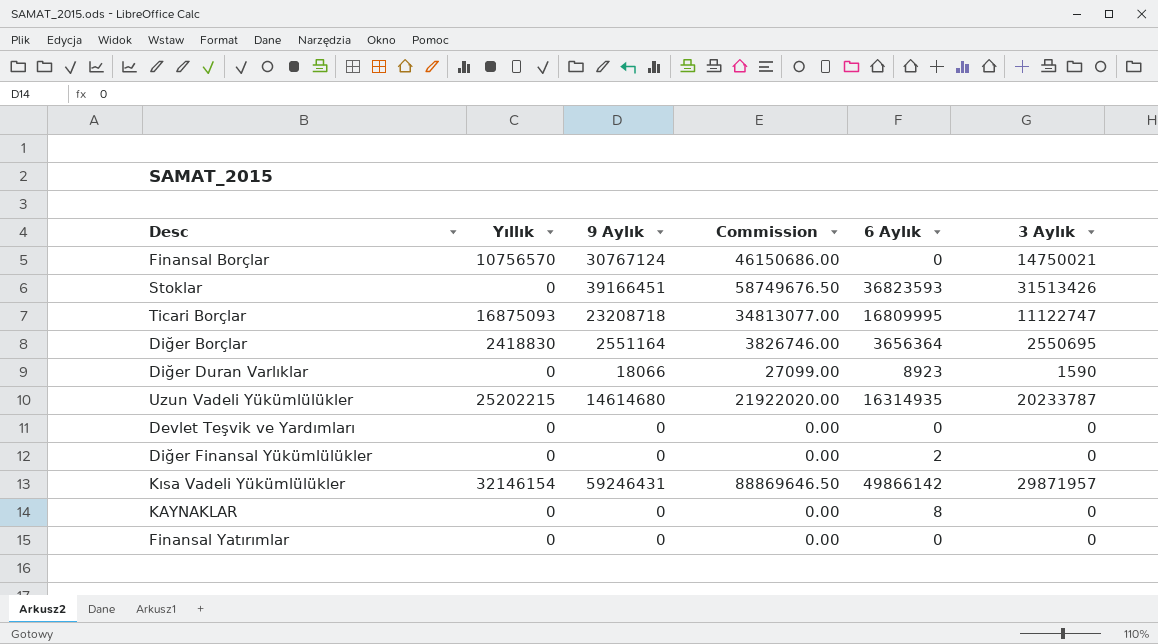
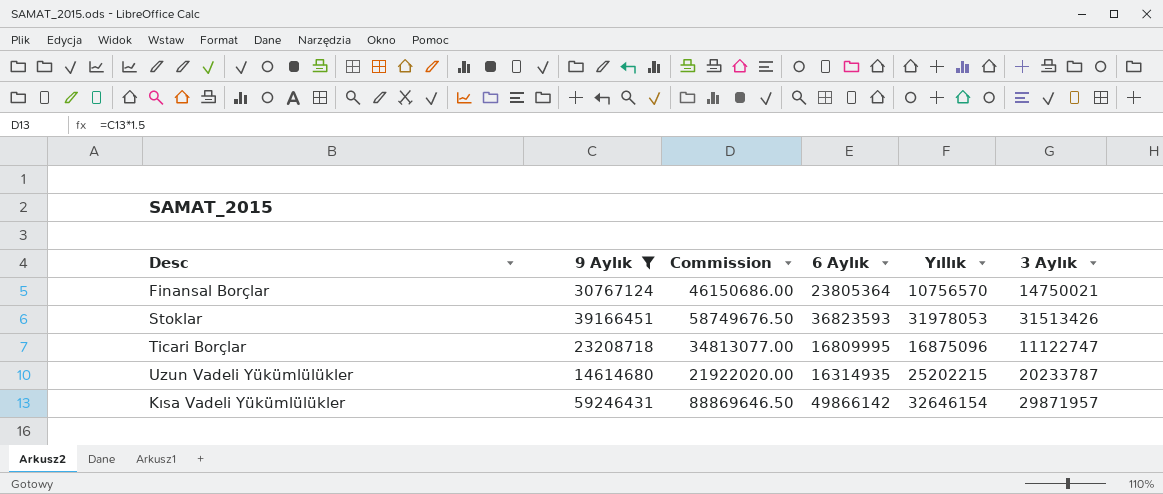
filter: none -> 9 Aylık >= 14614680
column Yıllık | position: 2 -> 5
Finansal Borçlar | 6 Aylık: 0 -> 23805364
Stoklar | Yıllık: 0 -> 31978053
Ticari Borçlar | Yıllık: 16875093 -> 16875096
Kısa Vadeli Yükümlülükler | Yıllık: 32146154 -> 32646154

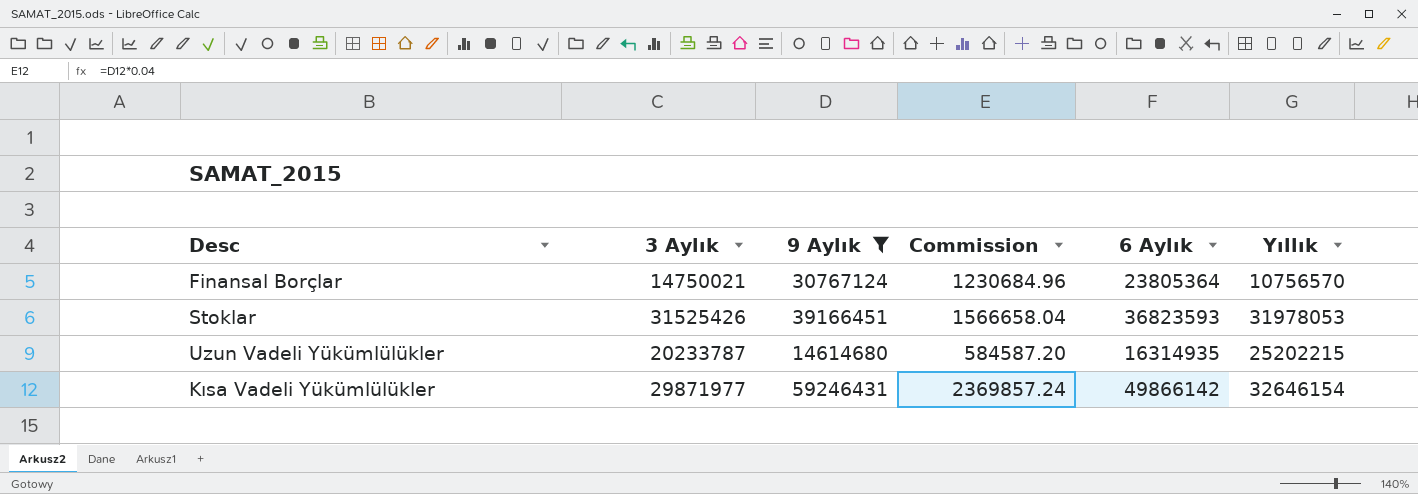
column 3 Aylık | position: 6 -> 2
column Commission | formula: [9 Aylık] * 1.5 -> [9 Aylık] * 0.04
row Ticari Borçlar: 23208718 | 34813077.00 | 16809995 | 16875096 | 11122747 -> none
Stoklar | 3 Aylık: 31513426 -> 31525426
Kısa Vadeli Yükümlülükler | 3 Aylık: 29871957 -> 29871977

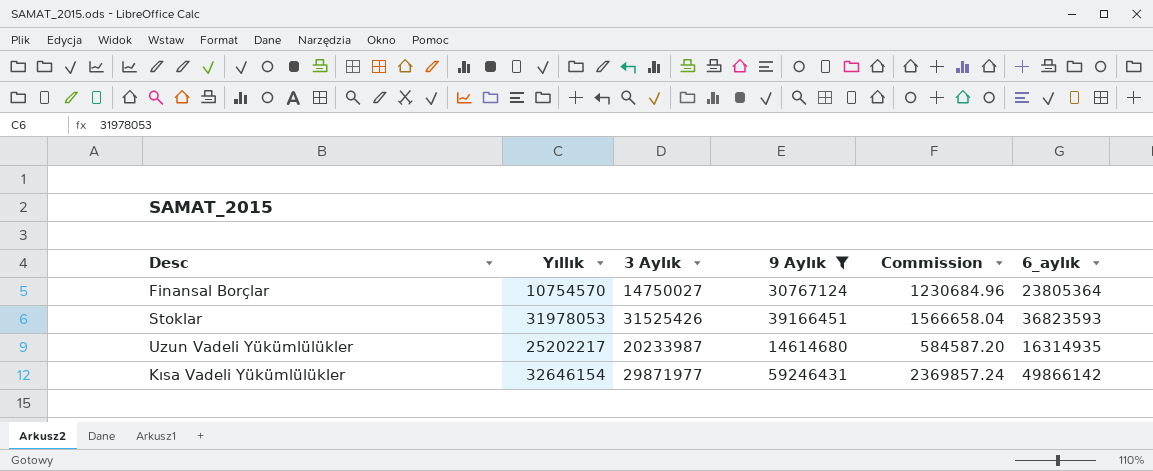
column Yıllık | position: 6 -> 2
column name: 6 Aylık -> 6_aylık
Finansal Borçlar | Yıllık: 10756570 -> 10754570
Finansal Borçlar | 3 Aylık: 14750021 -> 14750027
Uzun Vadeli Yükümlülükler | Yıllık: 25202215 -> 25202217
Uzun Vadeli Yükümlülükler | 3 Aylık: 20233787 -> 20233987

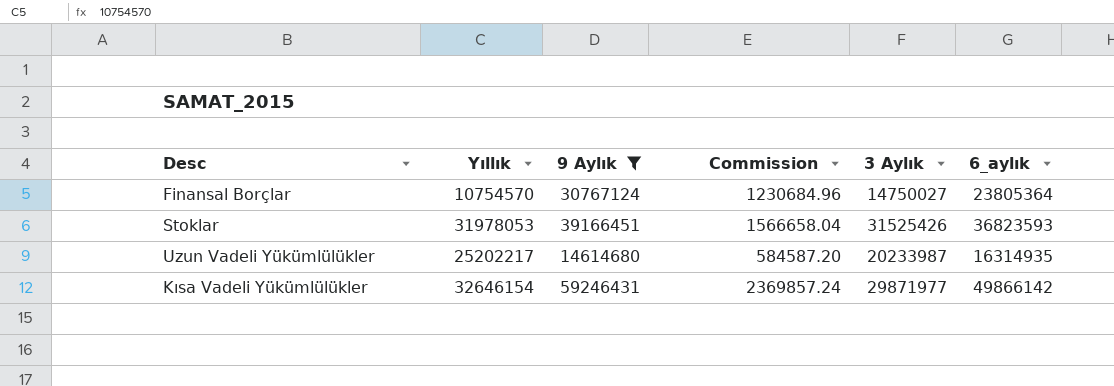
column 3 Aylık | position: 3 -> 5

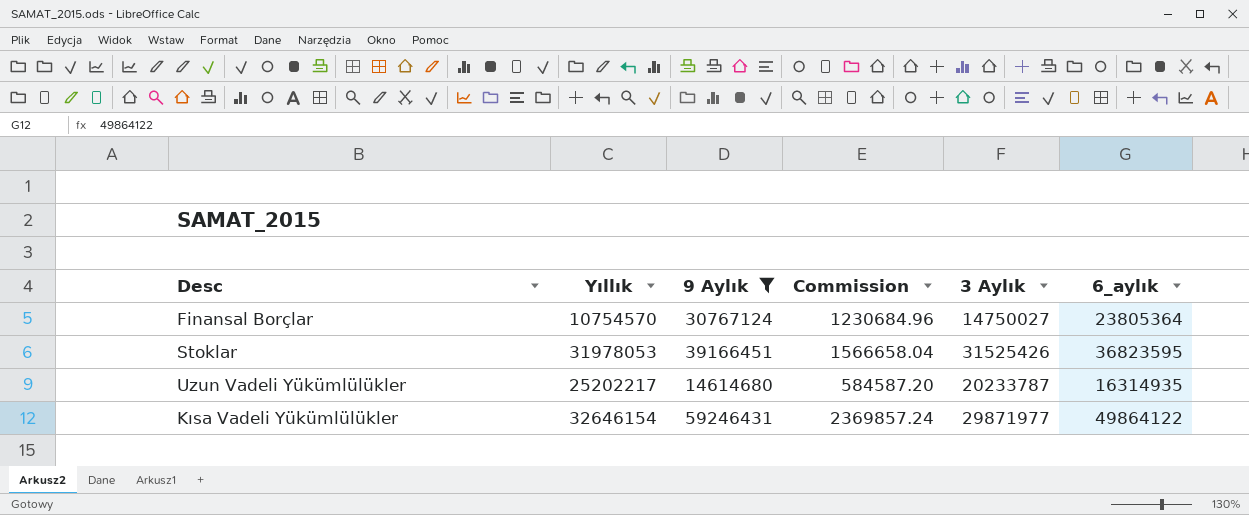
Stoklar | 6_aylık: 36823593 -> 36823595
Uzun Vadeli Yükümlülükler | 3 Aylık: 20233987 -> 20233787
Kısa Vadeli Yükümlülükler | 6_aylık: 49866142 -> 49864122

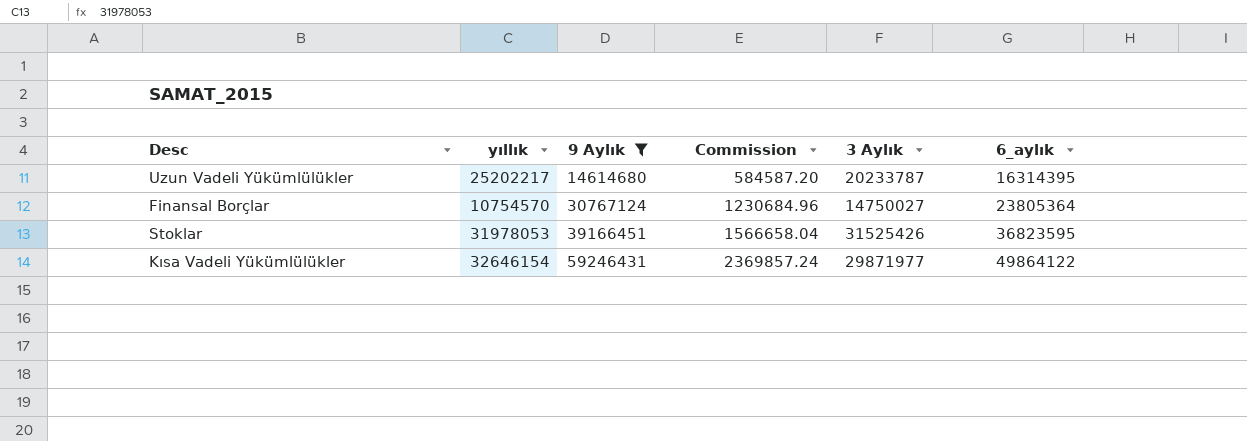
row order: none -> 9 Aylık ascending
column name: Yıllık -> yıllık
Uzun Vadeli Yükümlülükler | 6_aylık: 16314935 -> 16314395

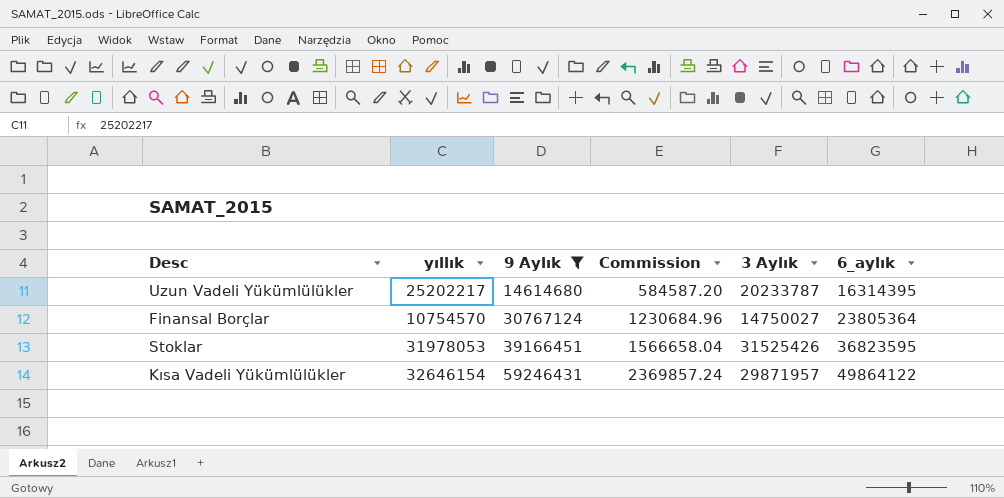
Kısa Vadeli Yükümlülükler | 3 Aylık: 29871977 -> 29871957

